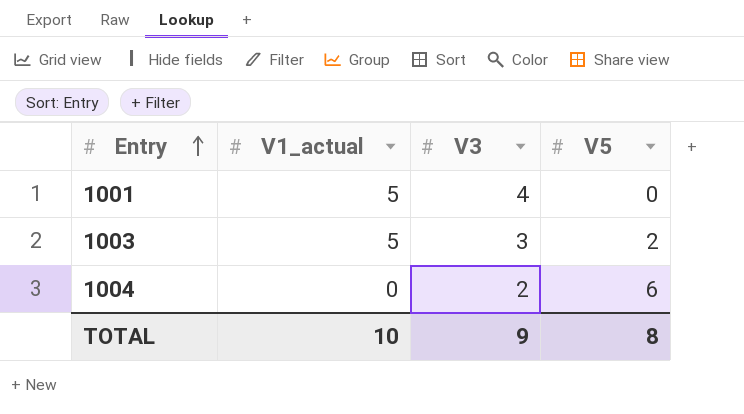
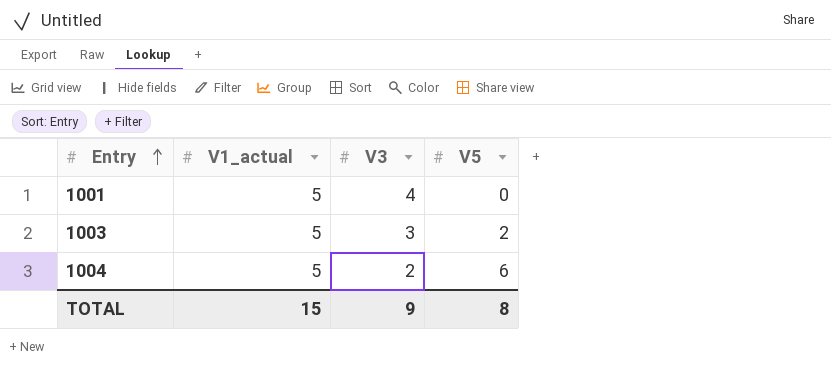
1004 | V1_actual: 0 -> 5
TOTAL | V1_actual: 10 -> 15

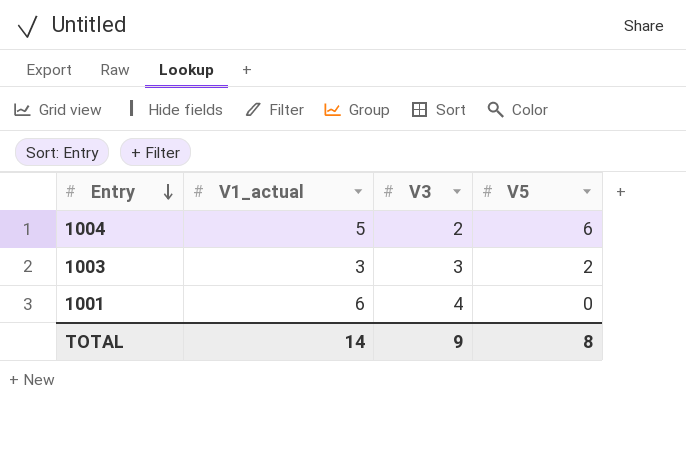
row order: Entry ascending -> Entry descending
1003 | V1_actual: 5 -> 3
1001 | V1_actual: 5 -> 6
TOTAL | V1_actual: 15 -> 14

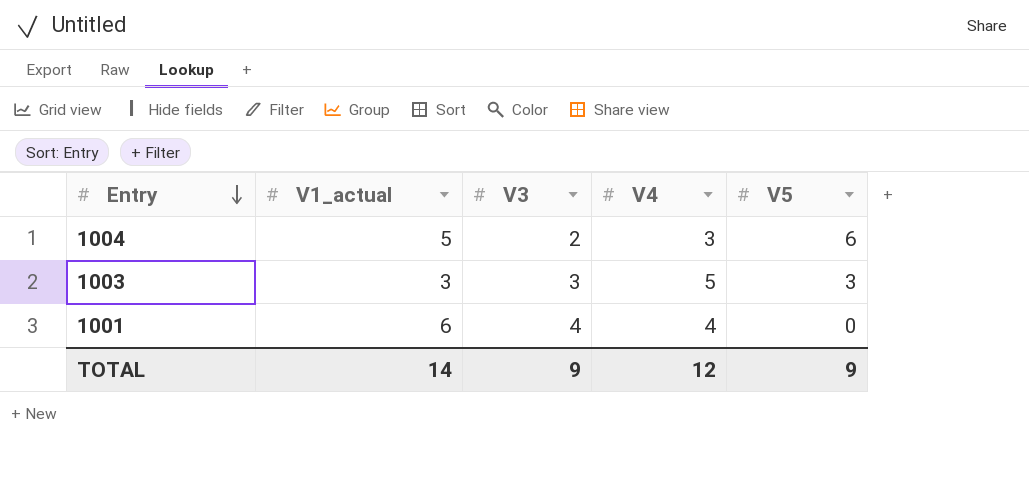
column V4 | position: none -> 4
1003 | V5: 2 -> 3
TOTAL | V5: 8 -> 9

